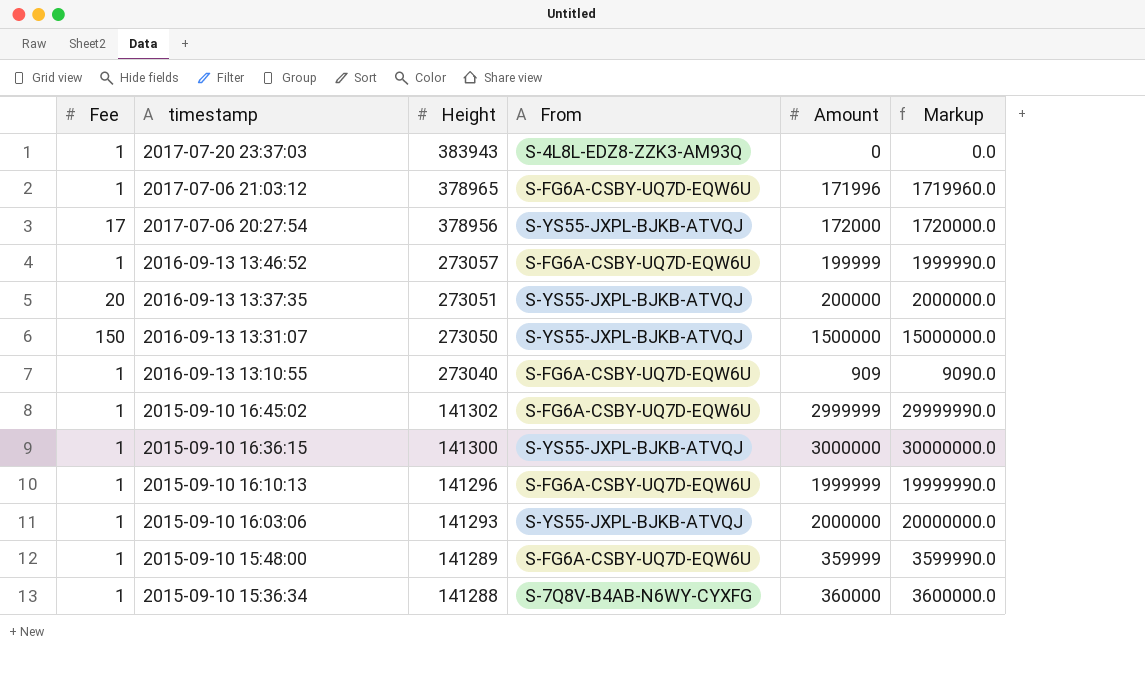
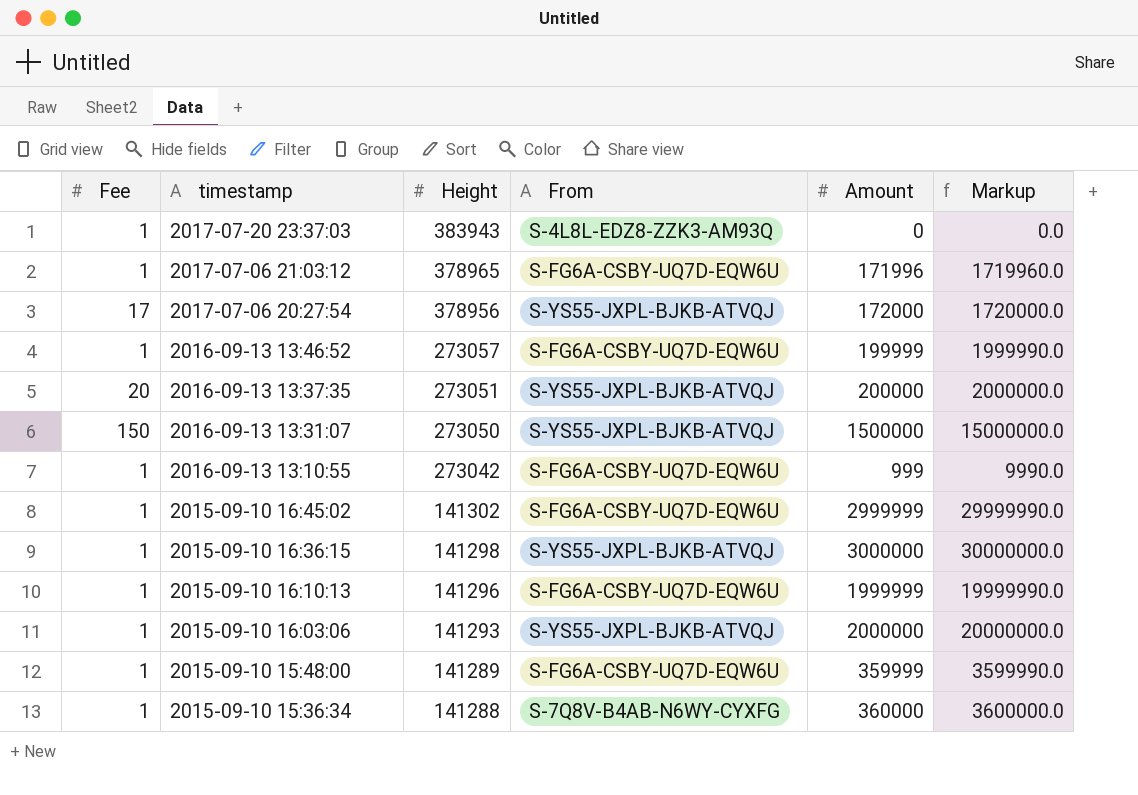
2016-09-13 13:10:55 | Height: 273040 -> 273042
2016-09-13 13:10:55 | Amount: 909 -> 999
2016-09-13 13:10:55 | Markup: 9090.0 -> 9990.0
2015-09-10 16:36:15 | Height: 141300 -> 141298

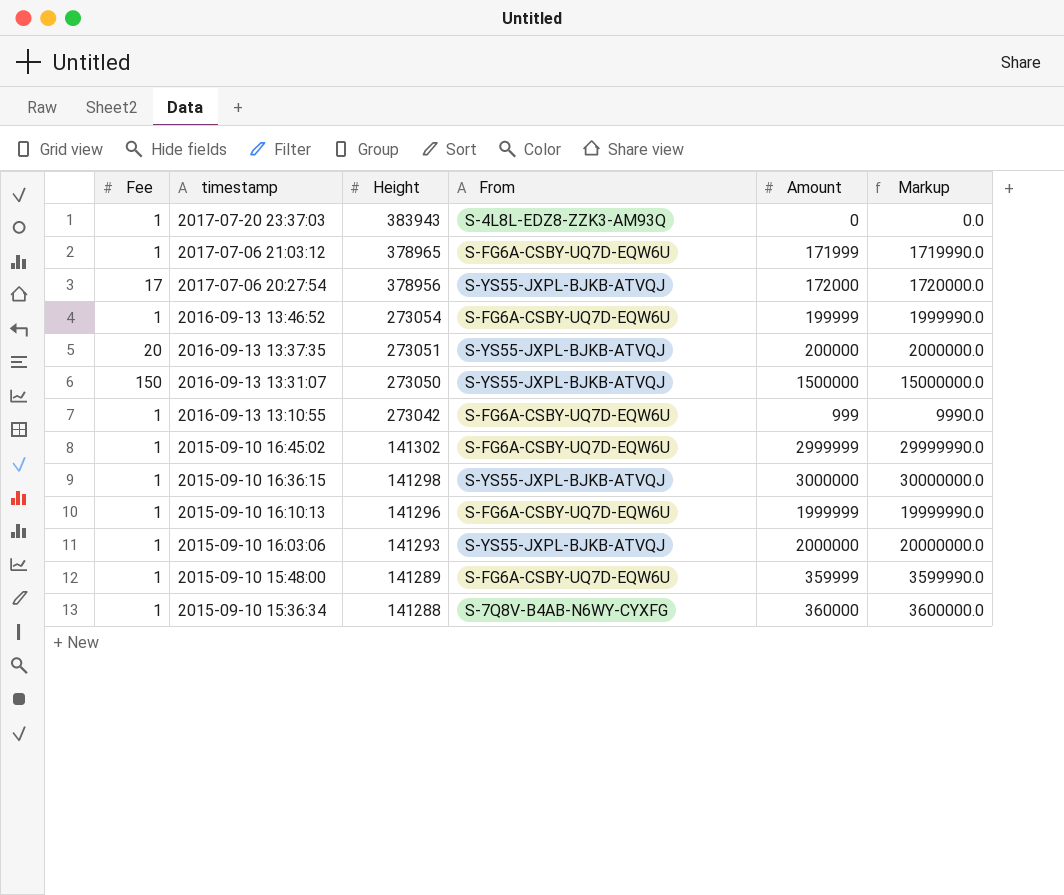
2017-07-06 21:03:12 | Amount: 171996 -> 171999
2017-07-06 21:03:12 | Markup: 1719960.0 -> 1719990.0
2016-09-13 13:46:52 | Height: 273057 -> 273054

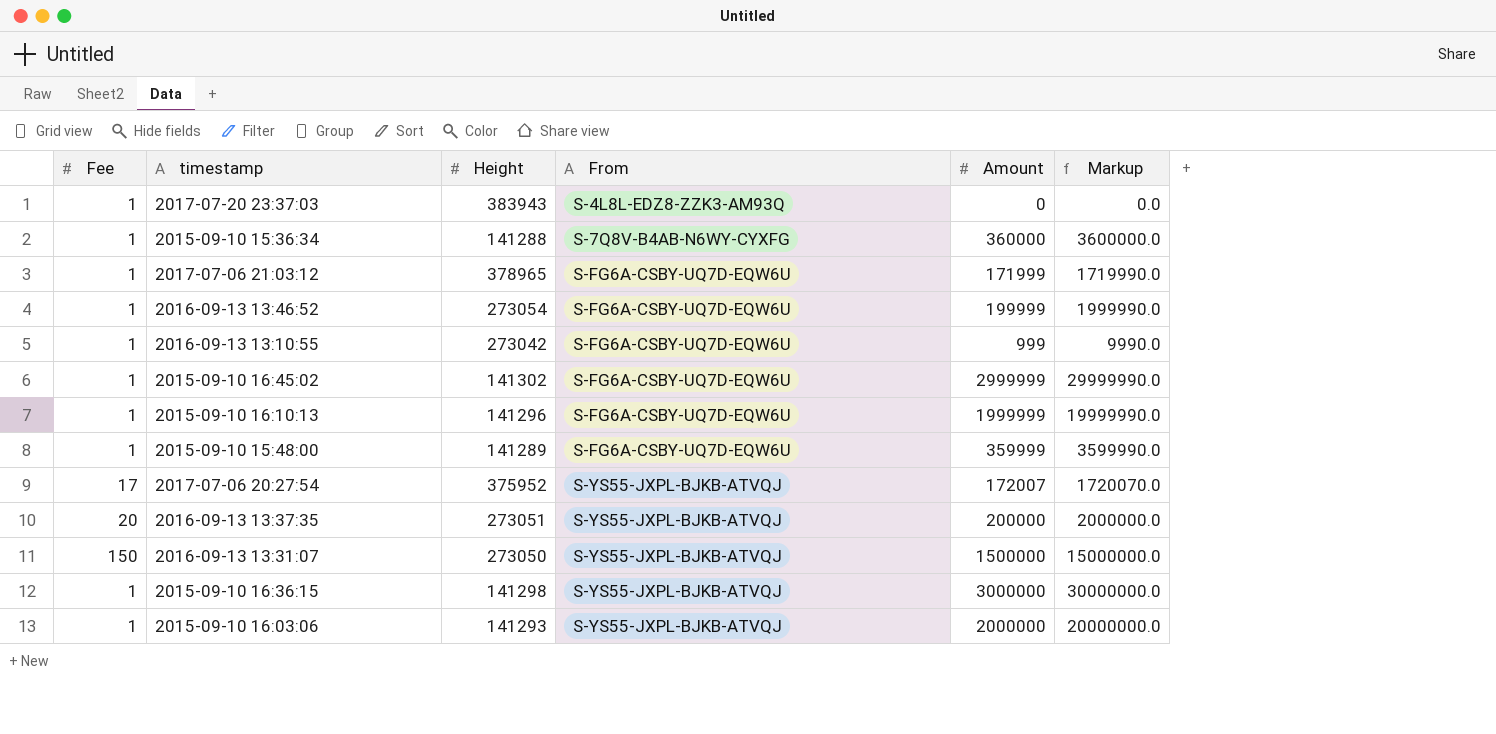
row order: timestamp descending -> From ascending
2017-07-06 20:27:54 | Height: 378956 -> 375952
2017-07-06 20:27:54 | Amount: 172000 -> 172007
2017-07-06 20:27:54 | Markup: 1720000.0 -> 1720070.0

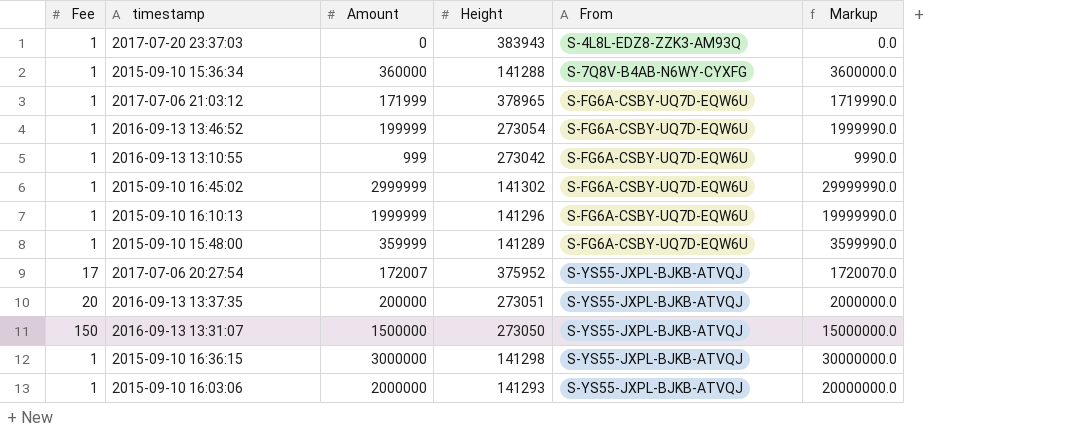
column Amount | position: 5 -> 3

